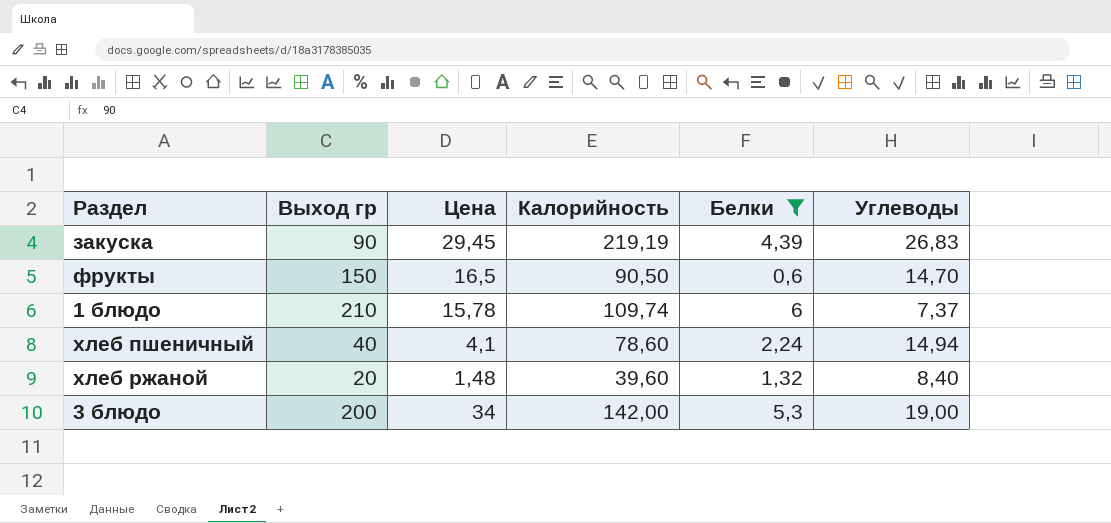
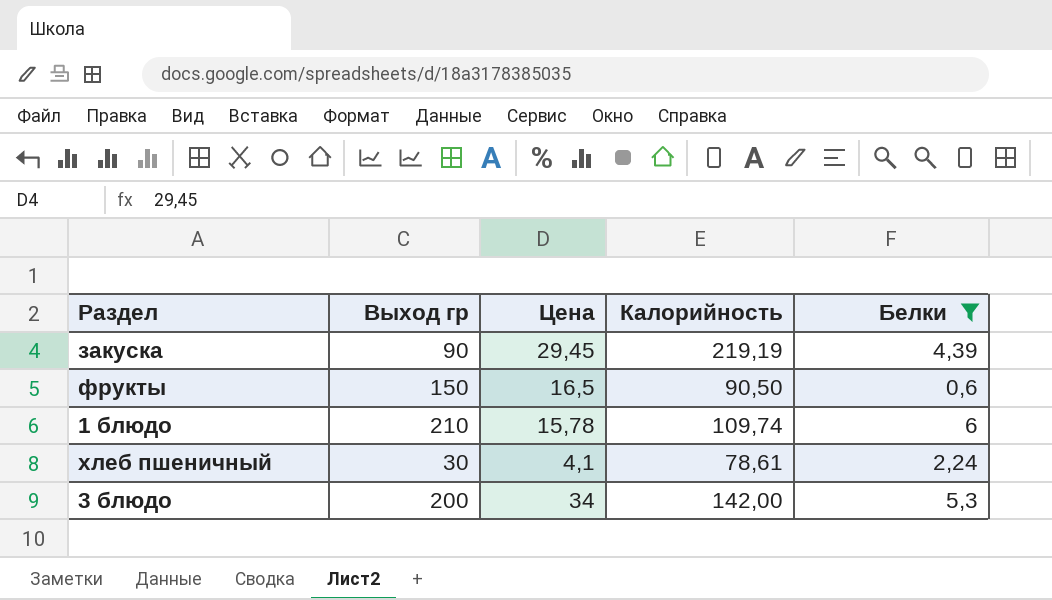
column Углеводы | position: 6 -> none
row хлеб ржаной: 20 | 1,48 | 39,60 | 1,32 | 8,40 -> none
хлеб пшеничный | Выход гр: 40 -> 30
хлеб пшеничный | Калорийность: 78,60 -> 78,61

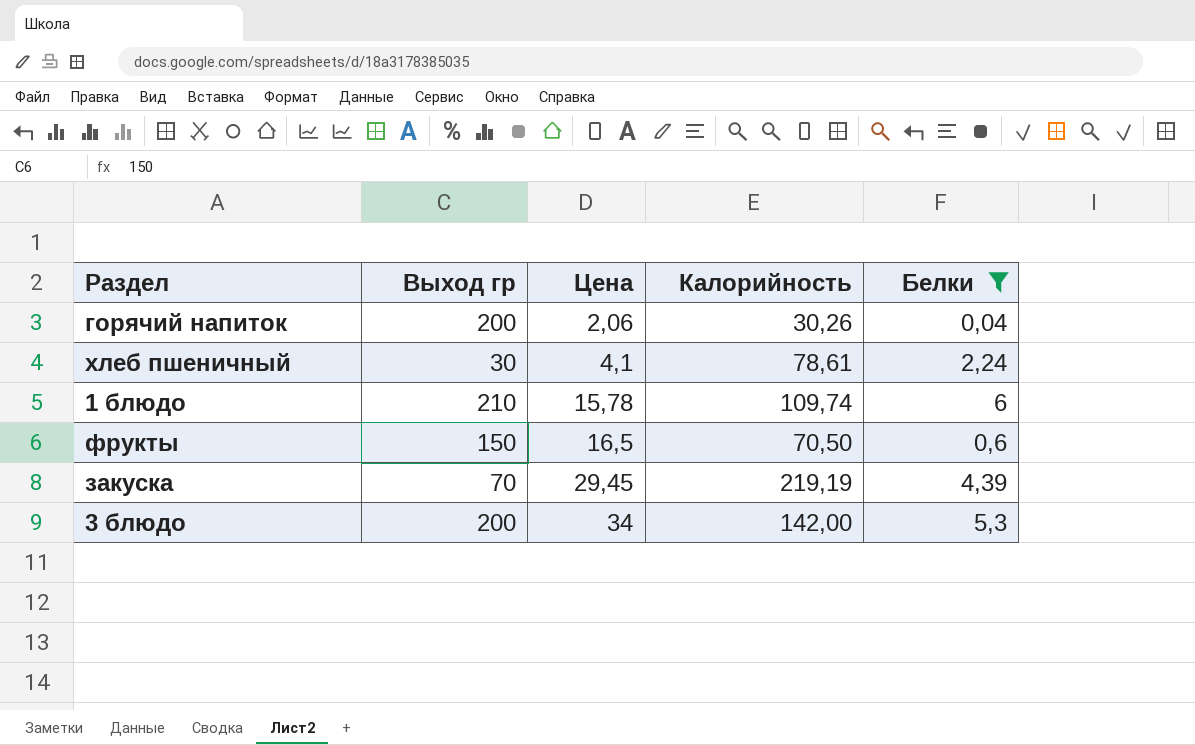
row order: none -> Цена ascending
row горячий напиток: none -> 200 | 2,06 | 30,26 | 0,04
фрукты | Калорийность: 90,50 -> 70,50
закуска | Выход гр: 90 -> 70

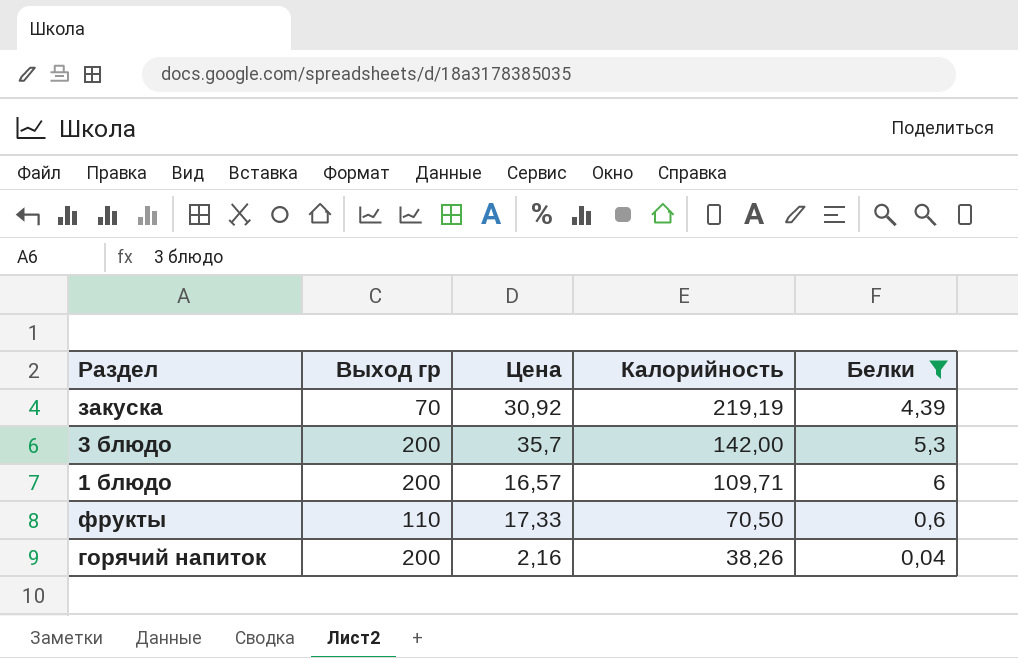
row order: Цена ascending -> Калорийность descending
row хлеб пшеничный: 30 | 4,1 | 78,61 | 2,24 -> none
закуска | Цена: 29,45 -> 30,92
3 блюдо | Цена: 34 -> 35,7
1 блюдо | Выход гр: 210 -> 200
1 блюдо | Цена: 15,78 -> 16,57
1 блюдо | Калорийность: 109,74 -> 109,71
фрукты | Выход гр: 150 -> 110
фрукты | Цена: 16,5 -> 17,33
горячий напиток | Цена: 2,06 -> 2,16
горячий напиток | Калорийность: 30,26 -> 38,26

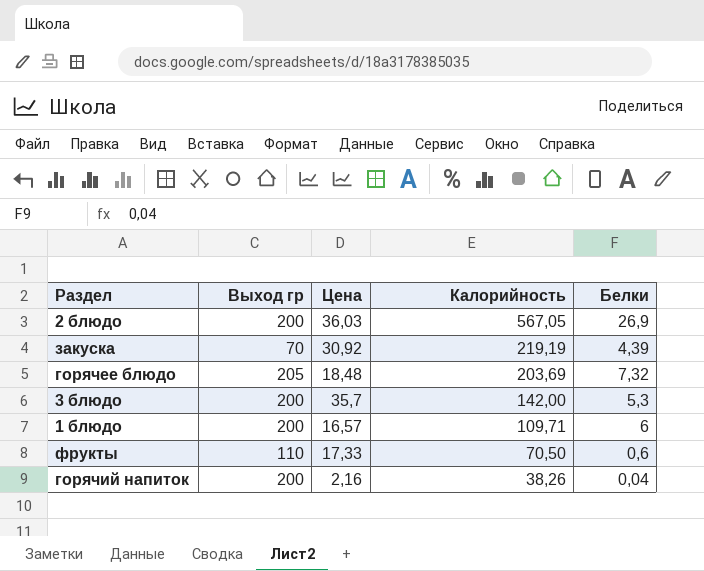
filter: Белки <= 6 -> none

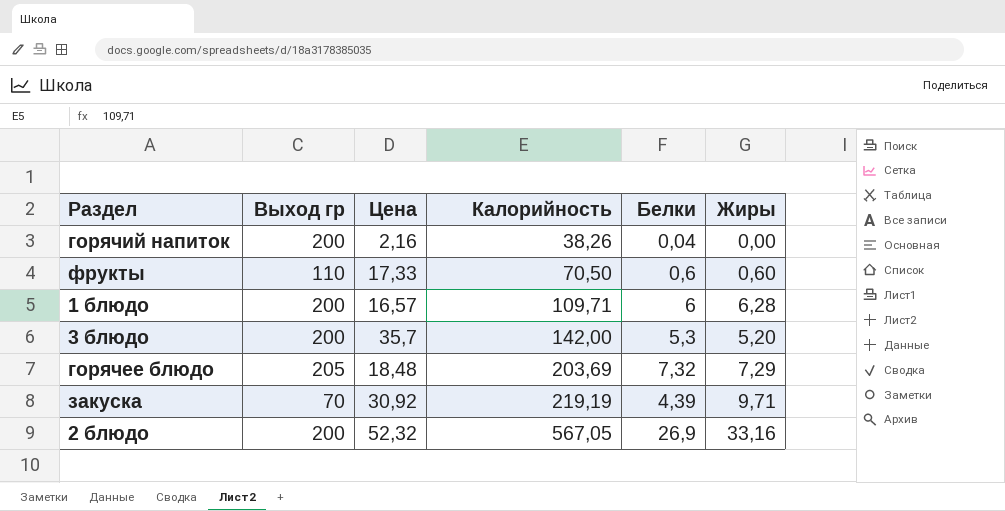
row order: Калорийность descending -> Калорийность ascending
column Жиры | position: none -> 6
2 блюдо | Цена: 36,03 -> 52,32

